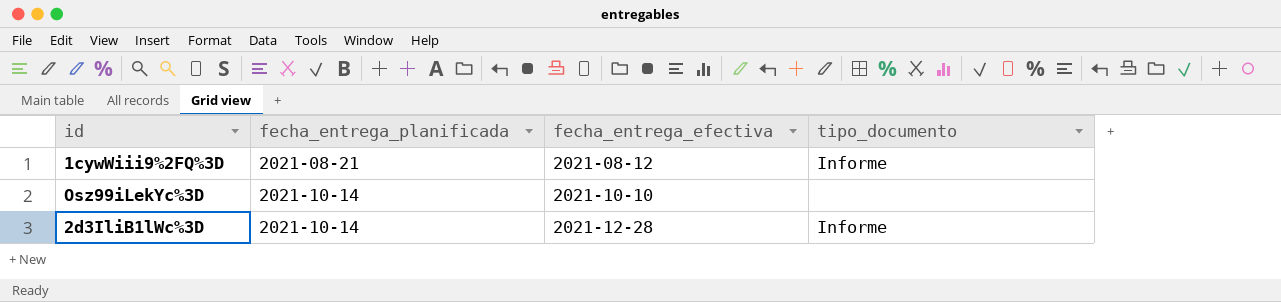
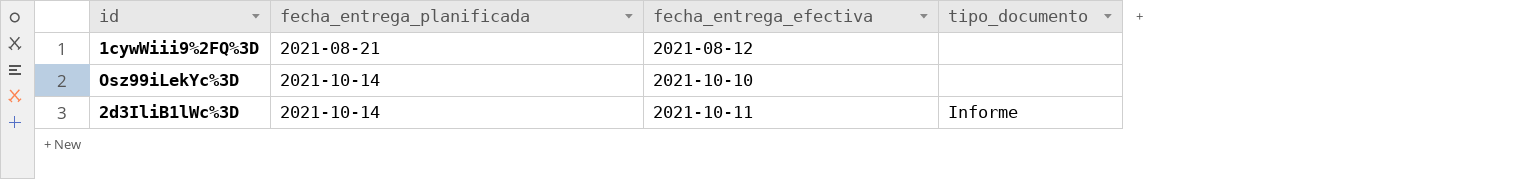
1cywWiii9%2FQ%3D | tipo_documento: Informe -> none
2d3IliB1lWc%3D | fecha_entrega_efectiva: 2021-12-28 -> 2021-10-11

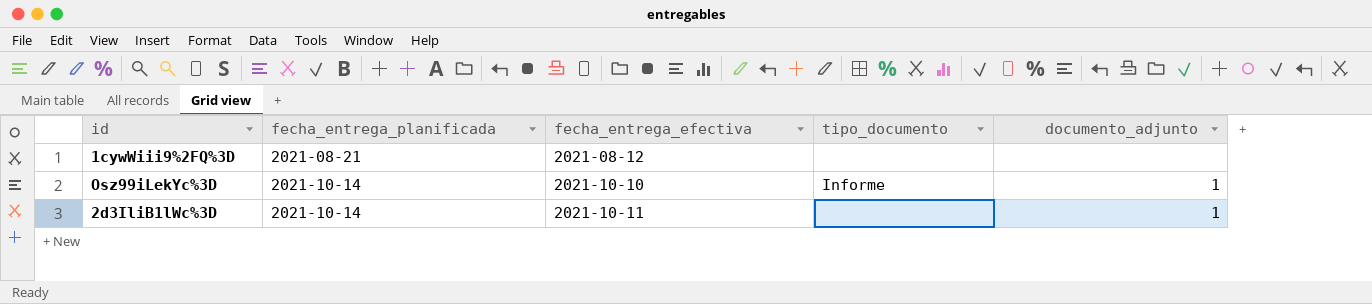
column documento_adjunto | position: none -> 5
Osz99iLekYc%3D | tipo_documento: none -> Informe
2d3IliB1lWc%3D | tipo_documento: Informe -> none

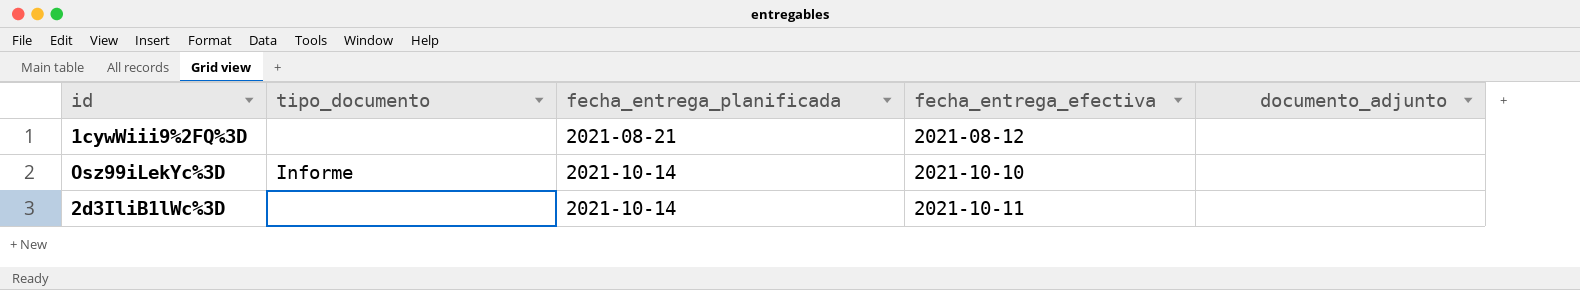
column tipo_documento | position: 4 -> 2
Osz99iLekYc%3D | documento_adjunto: 1 -> none
2d3IliB1lWc%3D | documento_adjunto: 1 -> none

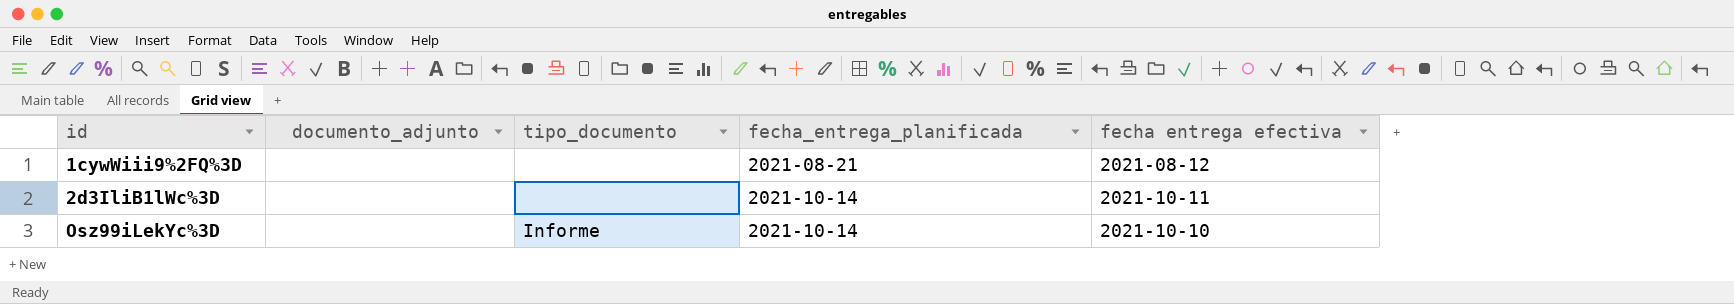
row order: fecha_entrega_planificada ascending -> id ascending
column documento_adjunto | position: 5 -> 2
column name: fecha_entrega_efectiva -> fecha entrega efectiva

